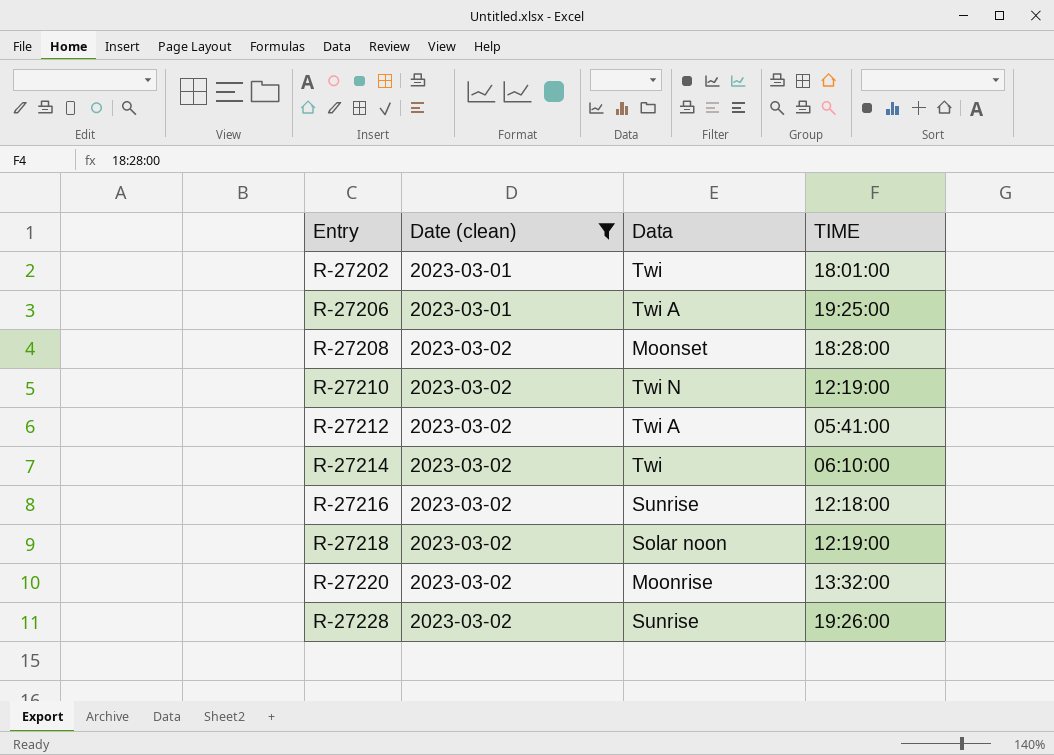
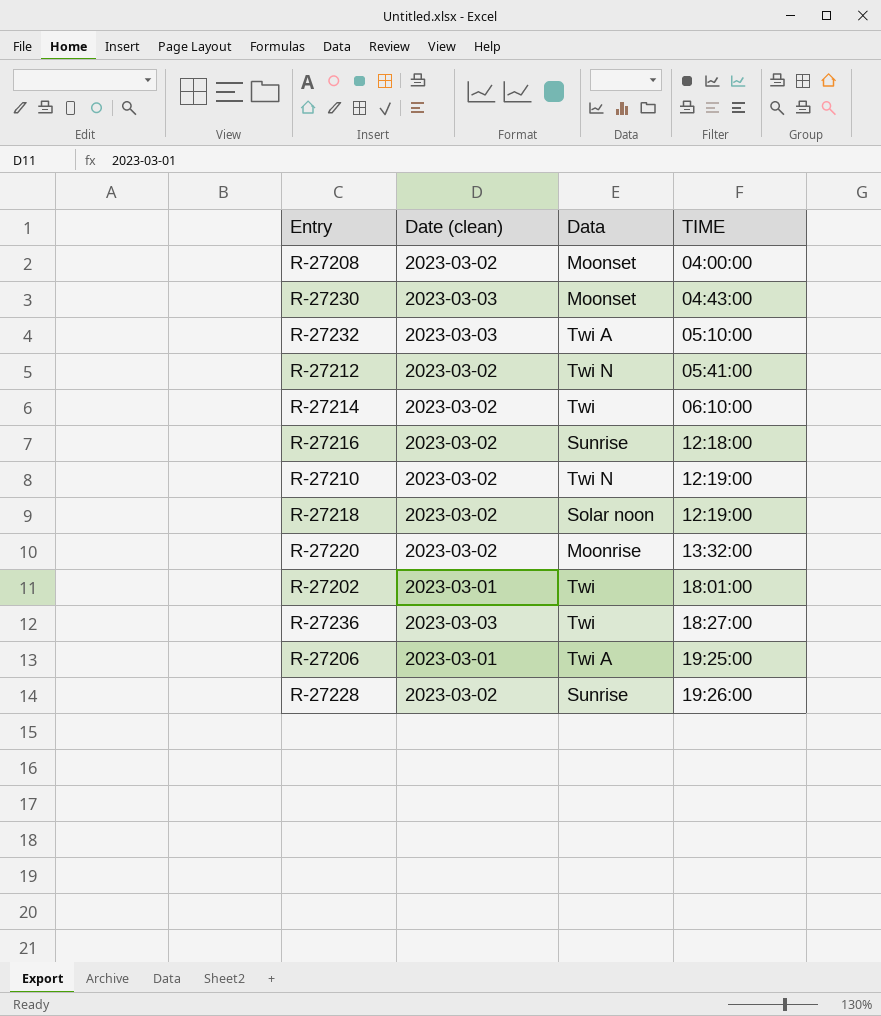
filter: Date (clean) != 2023-03-03 -> none
row order: Entry ascending -> TIME ascending
R-27208 | TIME: 18:28:00 -> 04:00:00
R-27212 | Data: Twi A -> Twi N

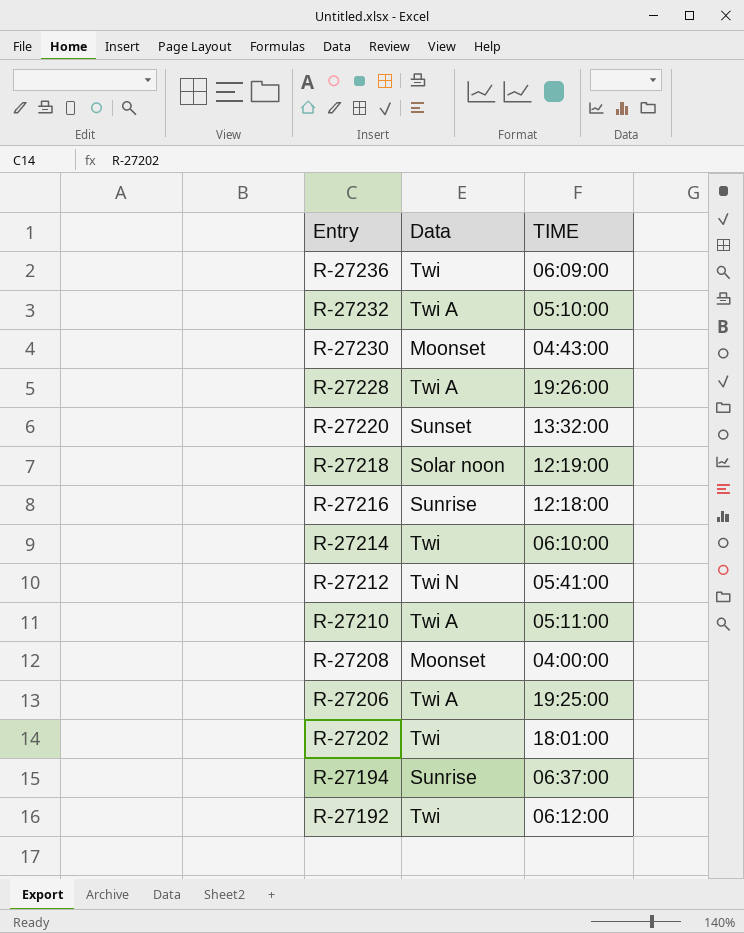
row order: TIME ascending -> Entry descending
column Date (clean) | position: 2 -> none
R-27236 | TIME: 18:27:00 -> 06:09:00
R-27228 | Data: Sunrise -> Twi A
R-27220 | Data: Moonrise -> Sunset
R-27210 | Data: Twi N -> Twi A
R-27210 | TIME: 12:19:00 -> 05:11:00
row R-27194: none -> Sunrise | 06:37:00
row R-27192: none -> Twi | 06:12:00

